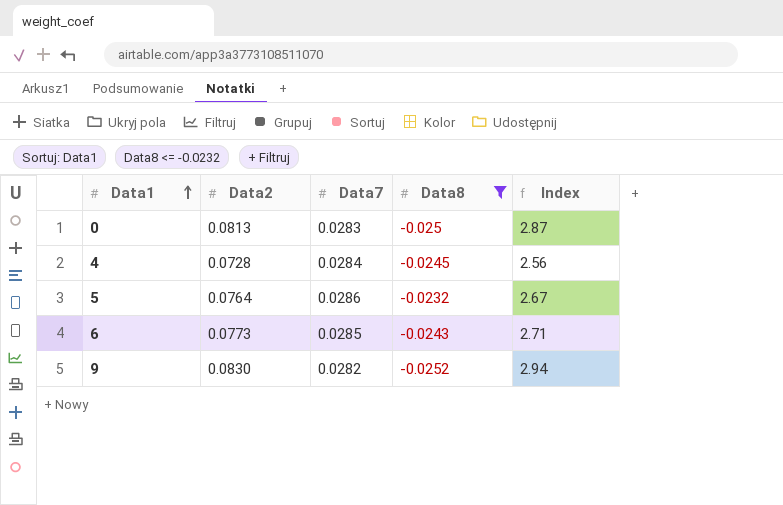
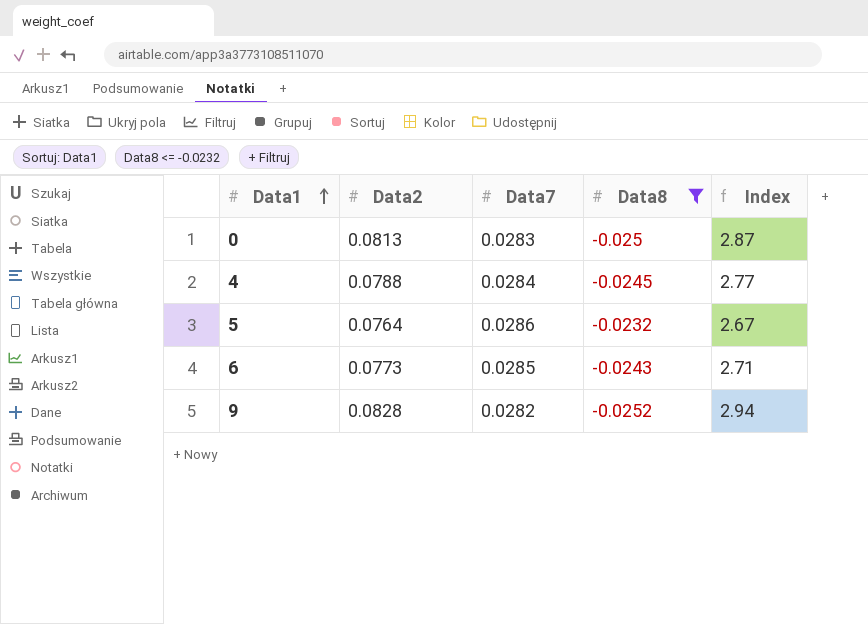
4 | Data2: 0.0728 -> 0.0788
4 | Index: 2.56 -> 2.77
9 | Data2: 0.0830 -> 0.0828

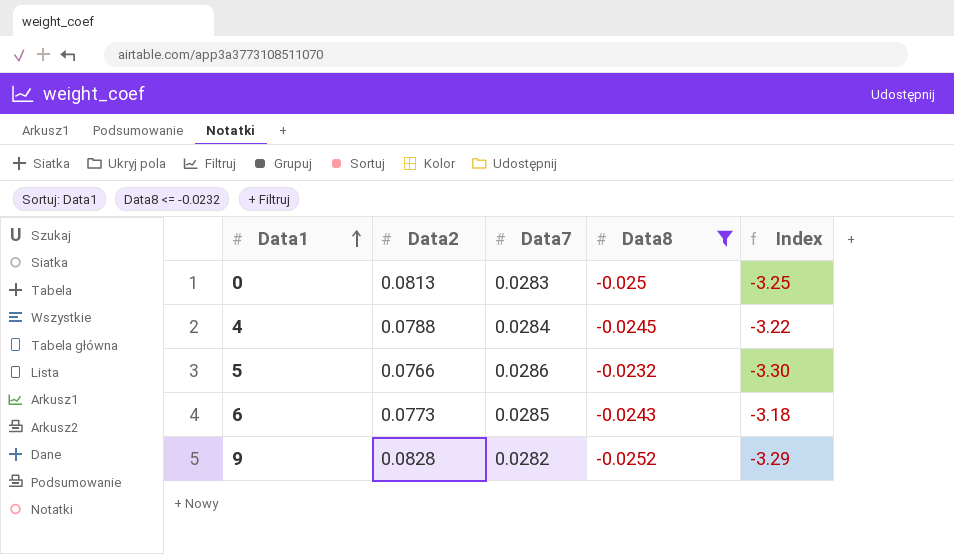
column Index | formula: [Data2] / [Data7] -> [Data2] / [Data8]
5 | Data2: 0.0764 -> 0.0766

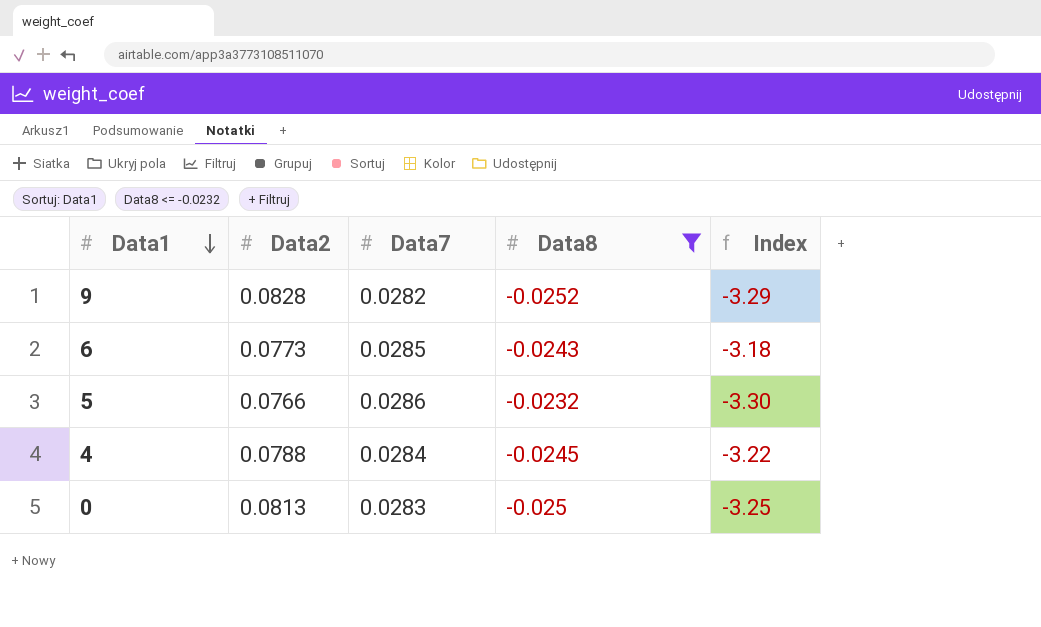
row order: Data1 ascending -> Data1 descending

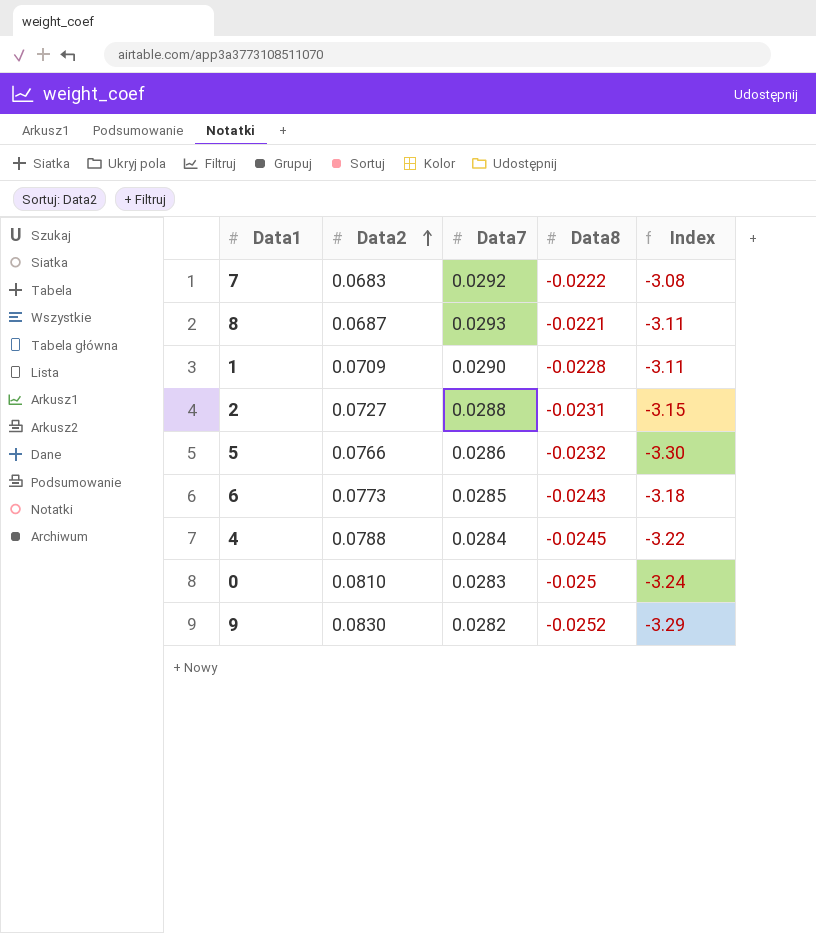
filter: Data8 <= -0.0232 -> none
row order: Data1 descending -> Data2 ascending
0 | Data2: 0.0813 -> 0.0810
0 | Index: -3.25 -> -3.24
9 | Data2: 0.0828 -> 0.0830

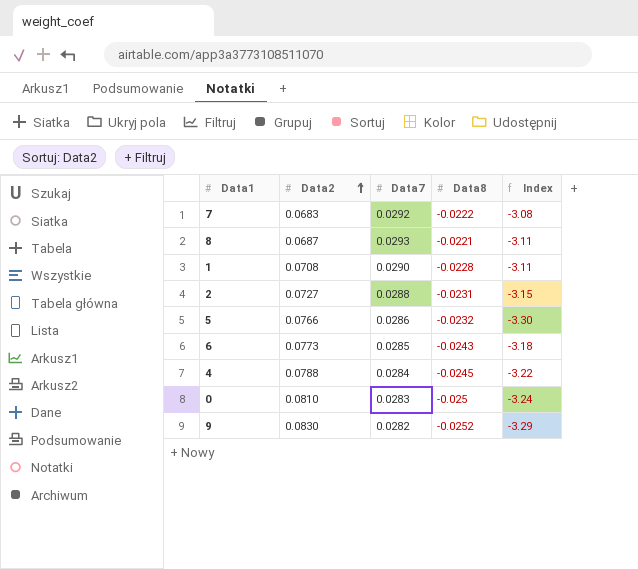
1 | Data2: 0.0709 -> 0.0708

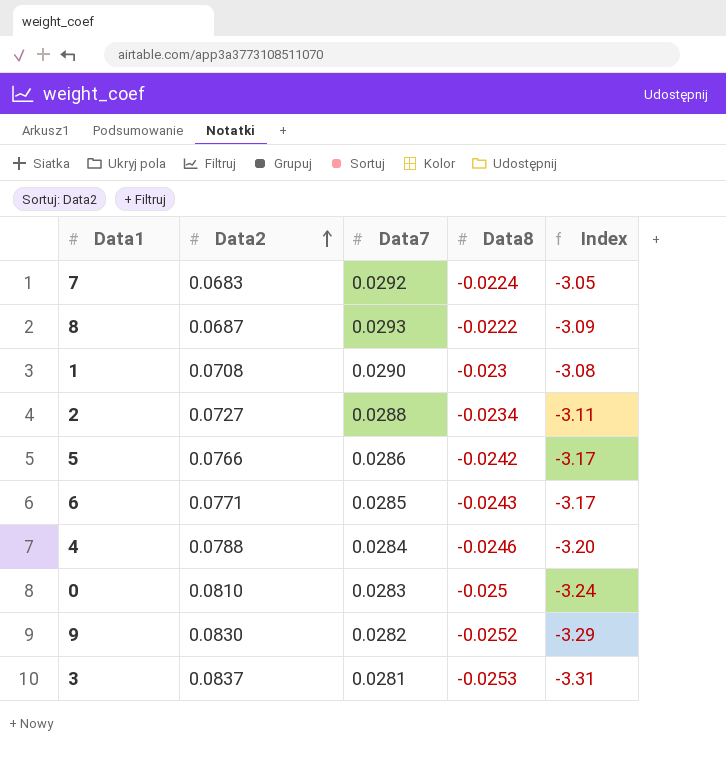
7 | Data8: -0.0222 -> -0.0224
7 | Index: -3.08 -> -3.05
8 | Data8: -0.0221 -> -0.0222
8 | Index: -3.11 -> -3.09
1 | Data8: -0.0228 -> -0.023
1 | Index: -3.11 -> -3.08
2 | Data8: -0.0231 -> -0.0234
2 | Index: -3.15 -> -3.11
5 | Data8: -0.0232 -> -0.0242
5 | Index: -3.30 -> -3.17
6 | Data2: 0.0773 -> 0.0771
6 | Index: -3.18 -> -3.17
4 | Data8: -0.0245 -> -0.0246
4 | Index: -3.22 -> -3.20
row 3: none -> 0.0837 | 0.0281 | -0.0253 | -3.31

